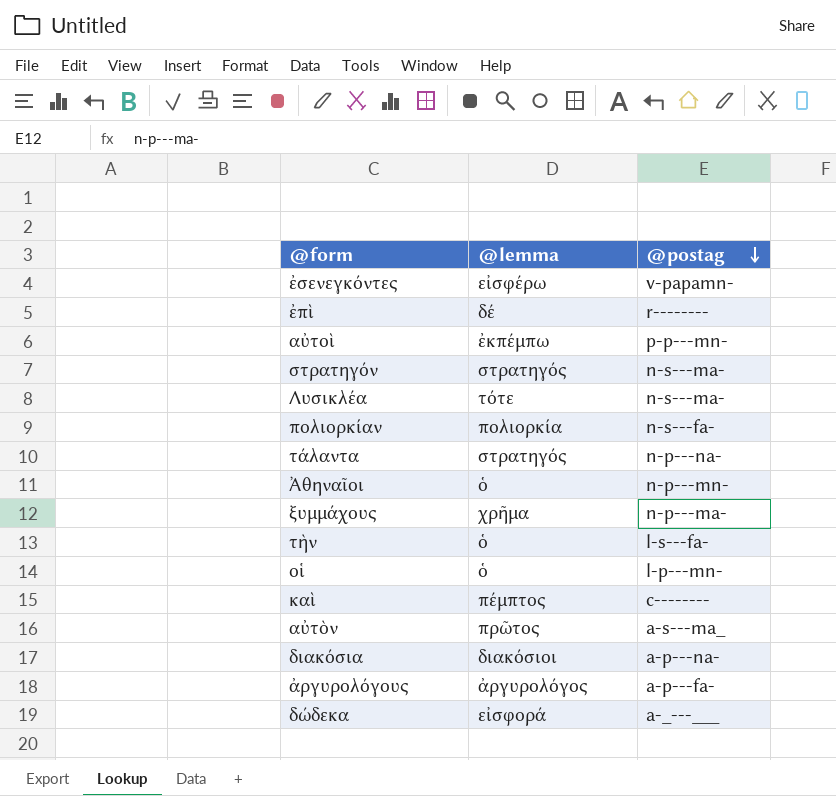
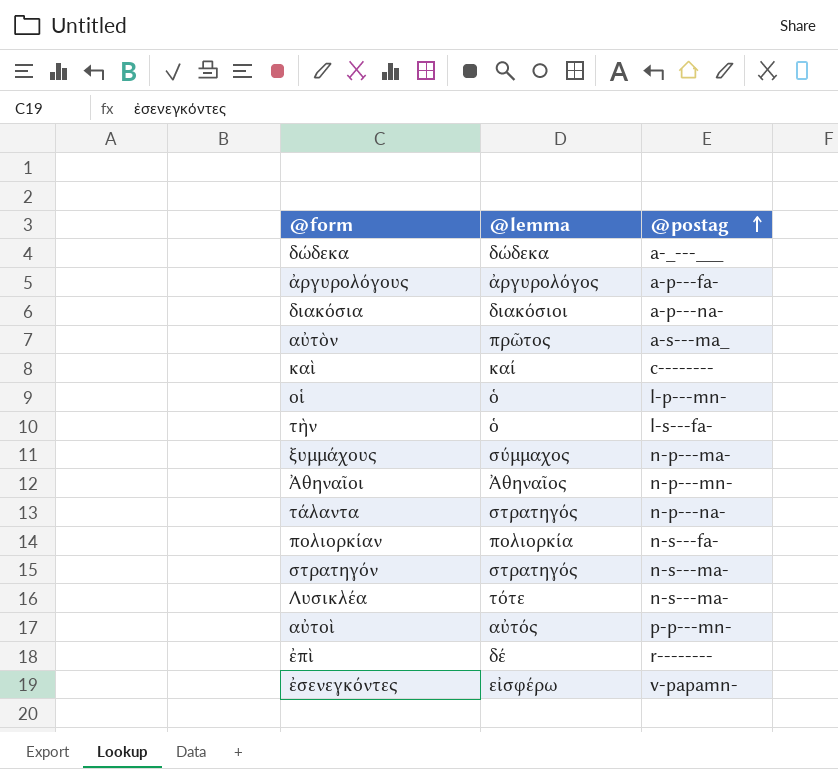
row order: @postag descending -> @postag ascending
δώδεκα | @lemma: εἰσφορά -> δώδεκα
καὶ | @lemma: πέμπτος -> καί
ξυμμάχους | @lemma: χρῆμα -> σύμμαχος
Ἀθηναῖοι | @lemma: ὁ -> Ἀθηναῖος
αὐτοὶ | @lemma: ἐκπέμπω -> αὐτός

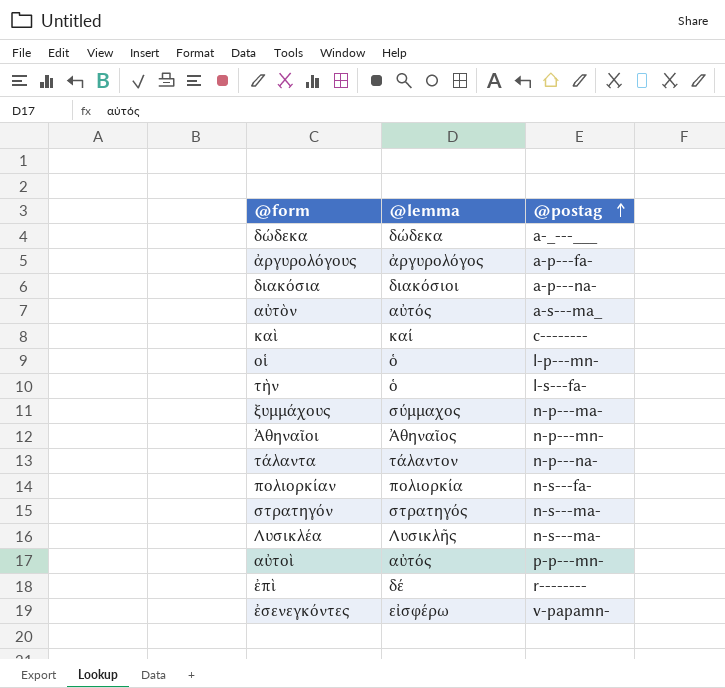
αὐτὸν | @lemma: πρῶτος -> αὐτός
τάλαντα | @lemma: στρατηγός -> τάλαντον
Λυσικλέα | @lemma: τότε -> Λυσικλῆς

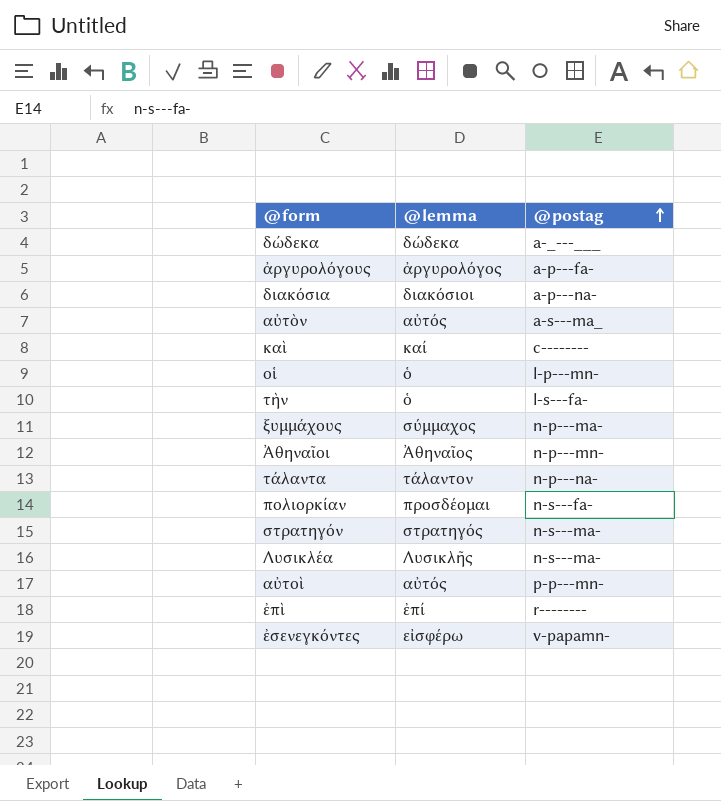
πολιορκίαν | @lemma: πολιορκία -> προσδέομαι
ἐπὶ | @lemma: δέ -> ἐπί

